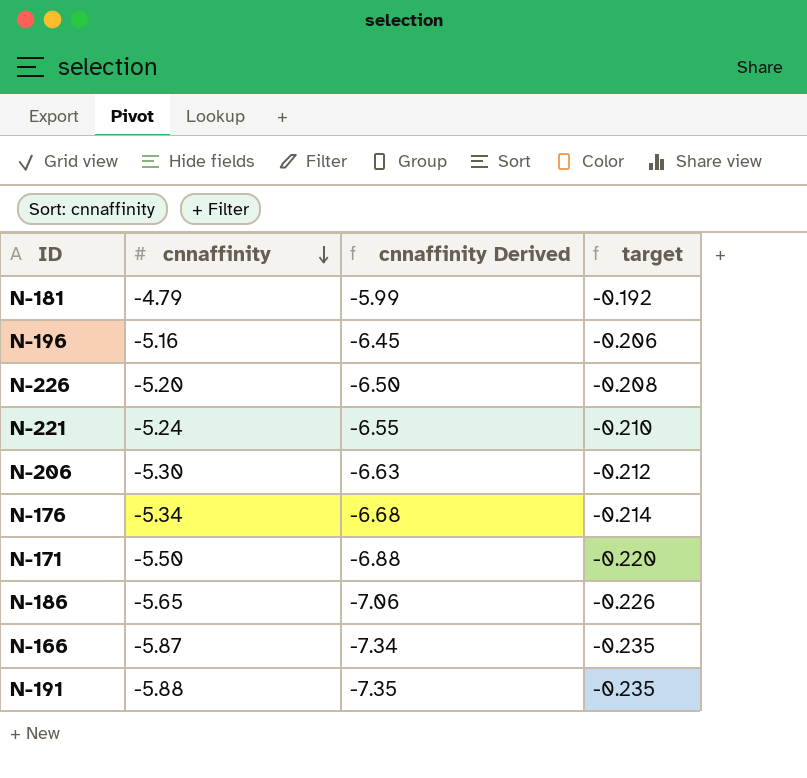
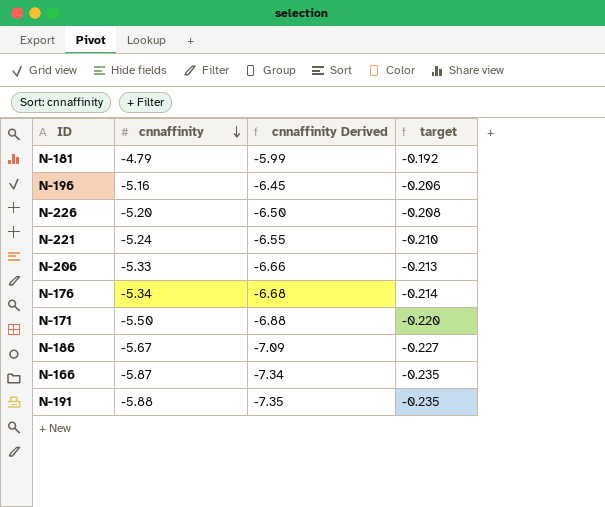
N-206 | cnnaffinity: -5.30 -> -5.33
N-206 | cnnaffinity Derived: -6.63 -> -6.66
N-206 | target: -0.212 -> -0.213
N-186 | cnnaffinity: -5.65 -> -5.67
N-186 | cnnaffinity Derived: -7.06 -> -7.09
N-186 | target: -0.226 -> -0.227

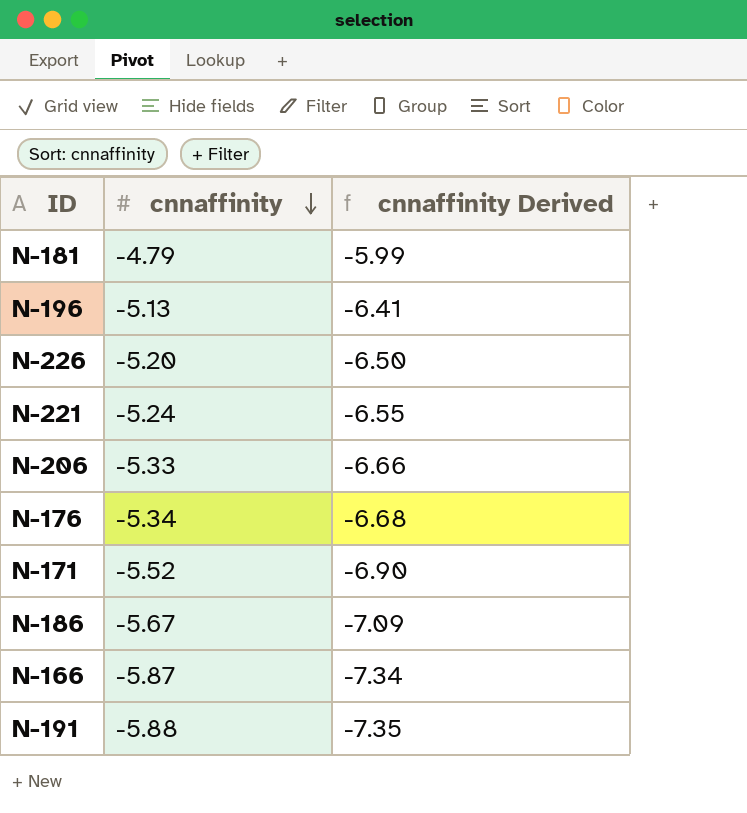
column target | formula: [cnnaffinity] * 0.04 -> none
N-196 | cnnaffinity: -5.16 -> -5.13
N-196 | cnnaffinity Derived: -6.45 -> -6.41
N-171 | cnnaffinity: -5.50 -> -5.52
N-171 | cnnaffinity Derived: -6.88 -> -6.90

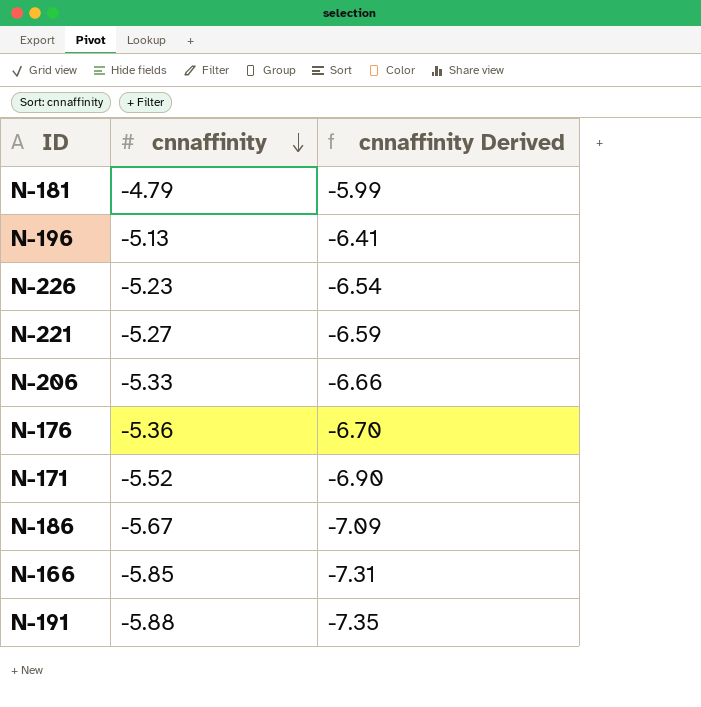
N-226 | cnnaffinity: -5.20 -> -5.23
N-226 | cnnaffinity Derived: -6.50 -> -6.54
N-221 | cnnaffinity: -5.24 -> -5.27
N-221 | cnnaffinity Derived: -6.55 -> -6.59
N-176 | cnnaffinity: -5.34 -> -5.36
N-176 | cnnaffinity Derived: -6.68 -> -6.70
N-166 | cnnaffinity: -5.87 -> -5.85
N-166 | cnnaffinity Derived: -7.34 -> -7.31

